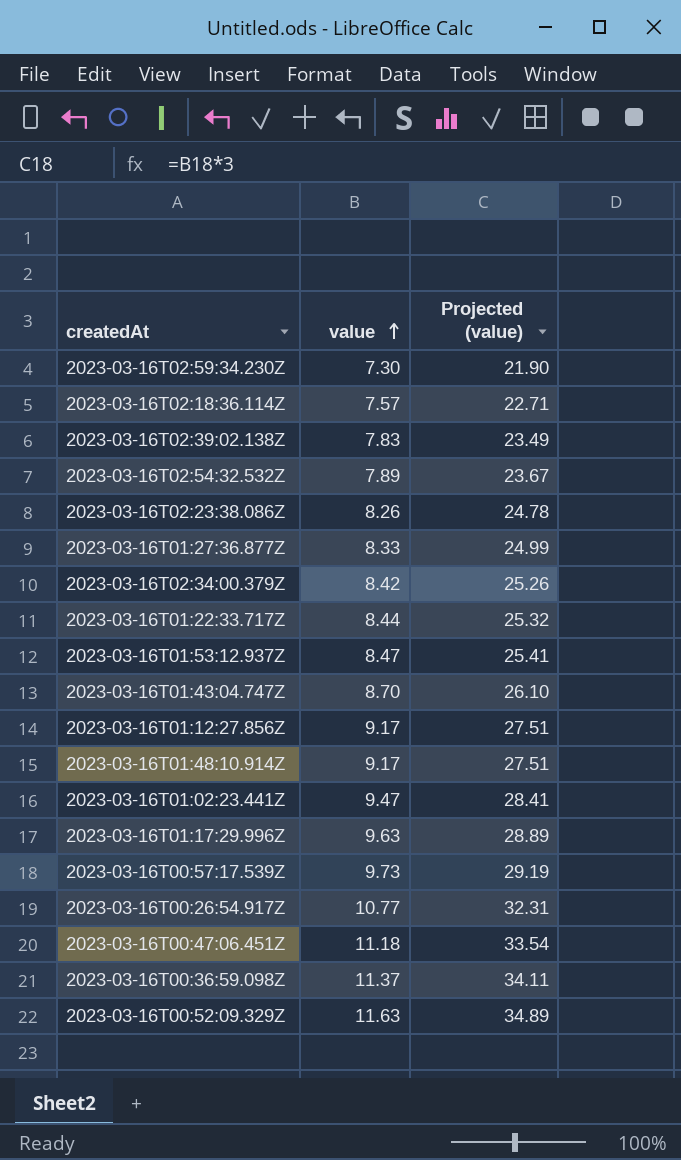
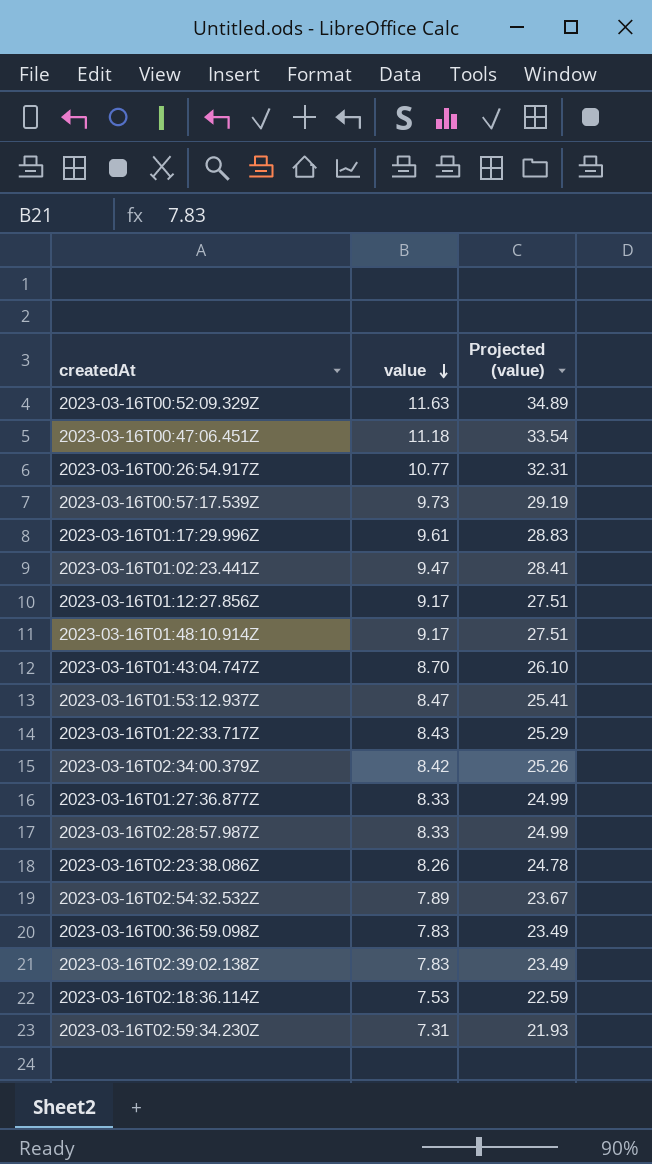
row order: value ascending -> value descending
2023-03-16T01:17:29.996Z | value: 9.63 -> 9.61
2023-03-16T01:17:29.996Z | Projected (value): 28.89 -> 28.83
2023-03-16T01:22:33.717Z | value: 8.44 -> 8.43
2023-03-16T01:22:33.717Z | Projected (value): 25.32 -> 25.29
row 2023-03-16T02:28:57.987Z: none -> 8.33 | 24.99
2023-03-16T00:36:59.098Z | value: 11.37 -> 7.83
2023-03-16T00:36:59.098Z | Projected (value): 34.11 -> 23.49
2023-03-16T02:18:36.114Z | value: 7.57 -> 7.53
2023-03-16T02:18:36.114Z | Projected (value): 22.71 -> 22.59
2023-03-16T02:59:34.230Z | value: 7.30 -> 7.31
2023-03-16T02:59:34.230Z | Projected (value): 21.90 -> 21.93

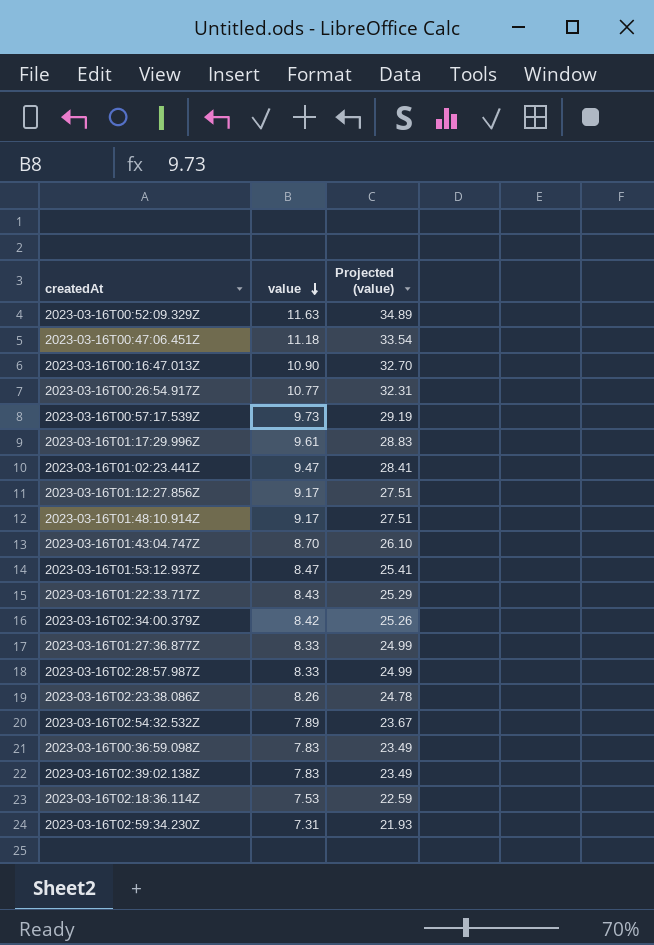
row 2023-03-16T00:16:47.013Z: none -> 10.90 | 32.70

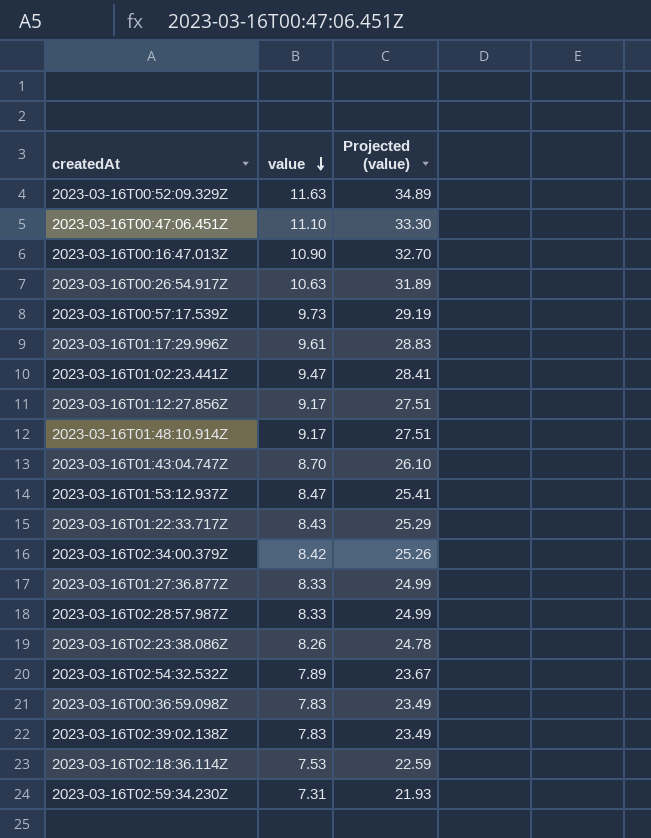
2023-03-16T00:47:06.451Z | value: 11.18 -> 11.10
2023-03-16T00:47:06.451Z | Projected (value): 33.54 -> 33.30
2023-03-16T00:26:54.917Z | value: 10.77 -> 10.63
2023-03-16T00:26:54.917Z | Projected (value): 32.31 -> 31.89

